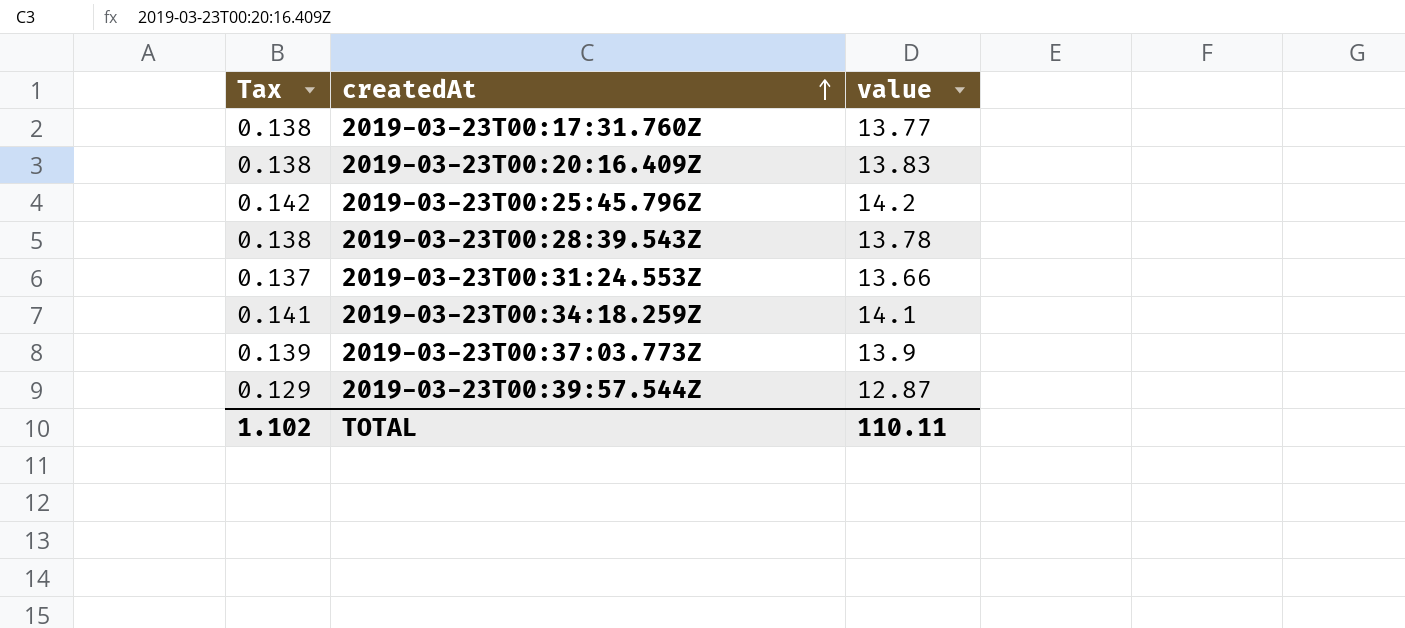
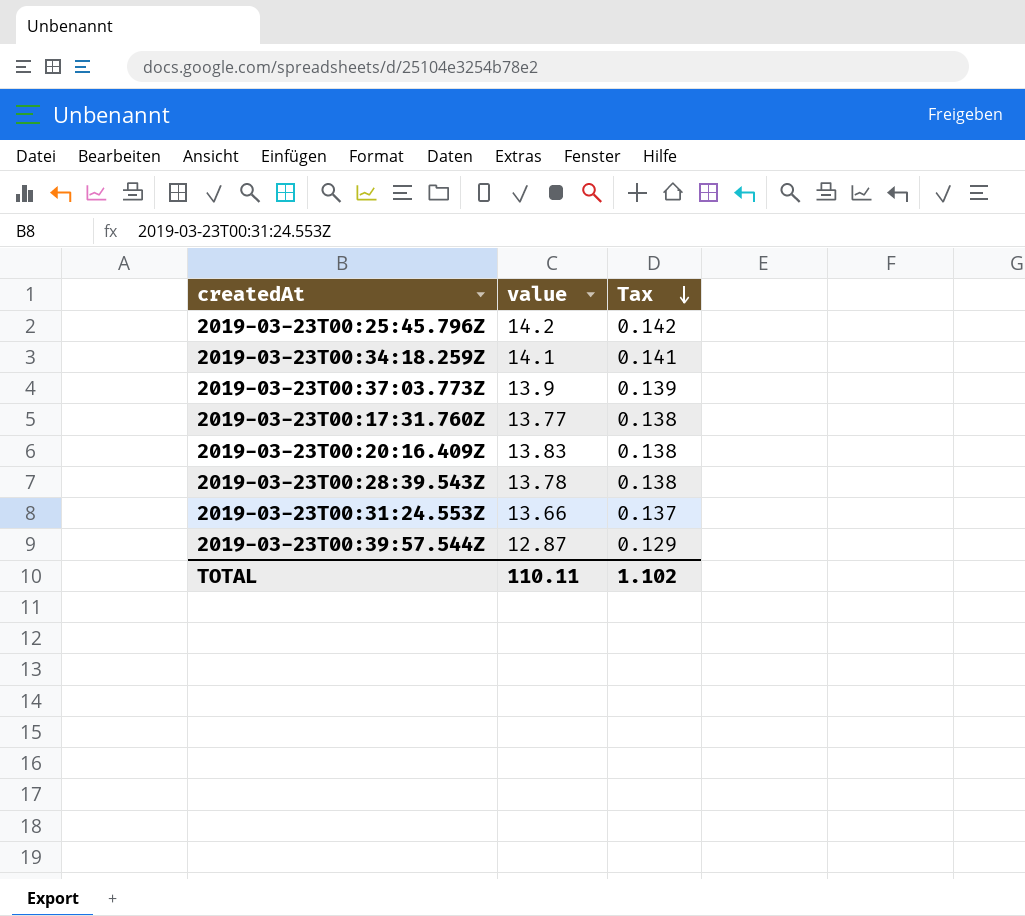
row order: createdAt ascending -> Tax descending
column Tax | position: 1 -> 3

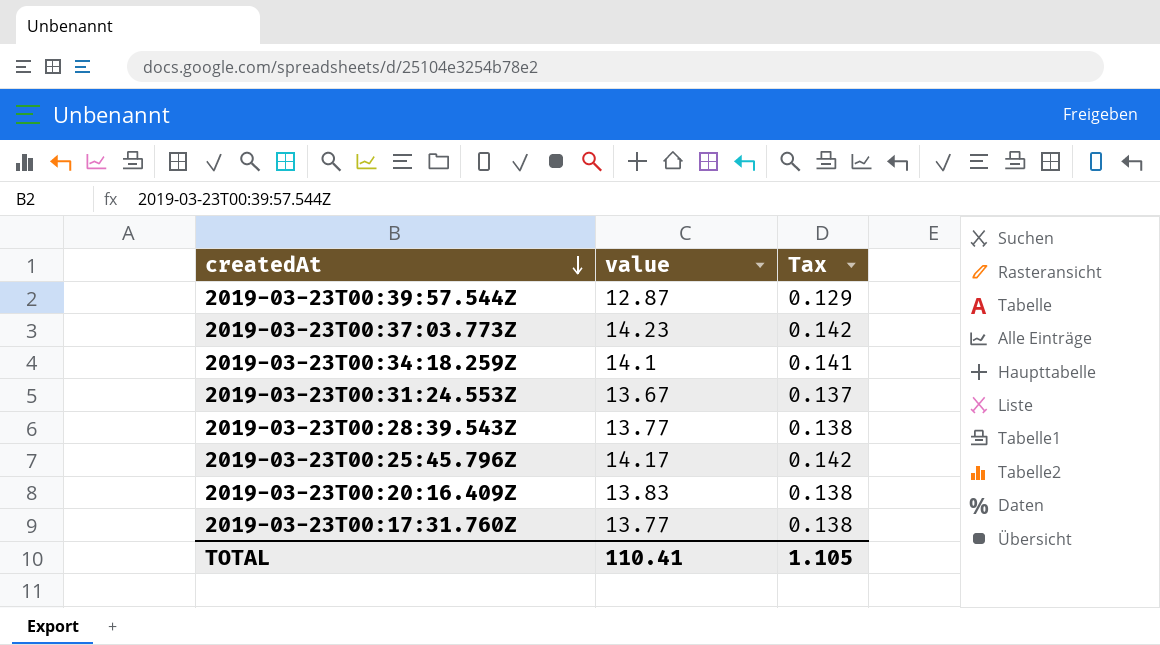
row order: Tax descending -> createdAt descending
2019-03-23T00:37:03.773Z | value: 13.9 -> 14.23
2019-03-23T00:37:03.773Z | Tax: 0.139 -> 0.142
2019-03-23T00:31:24.553Z | value: 13.66 -> 13.67
2019-03-23T00:28:39.543Z | value: 13.78 -> 13.77
2019-03-23T00:25:45.796Z | value: 14.2 -> 14.17
TOTAL | value: 110.11 -> 110.41
TOTAL | Tax: 1.102 -> 1.105

